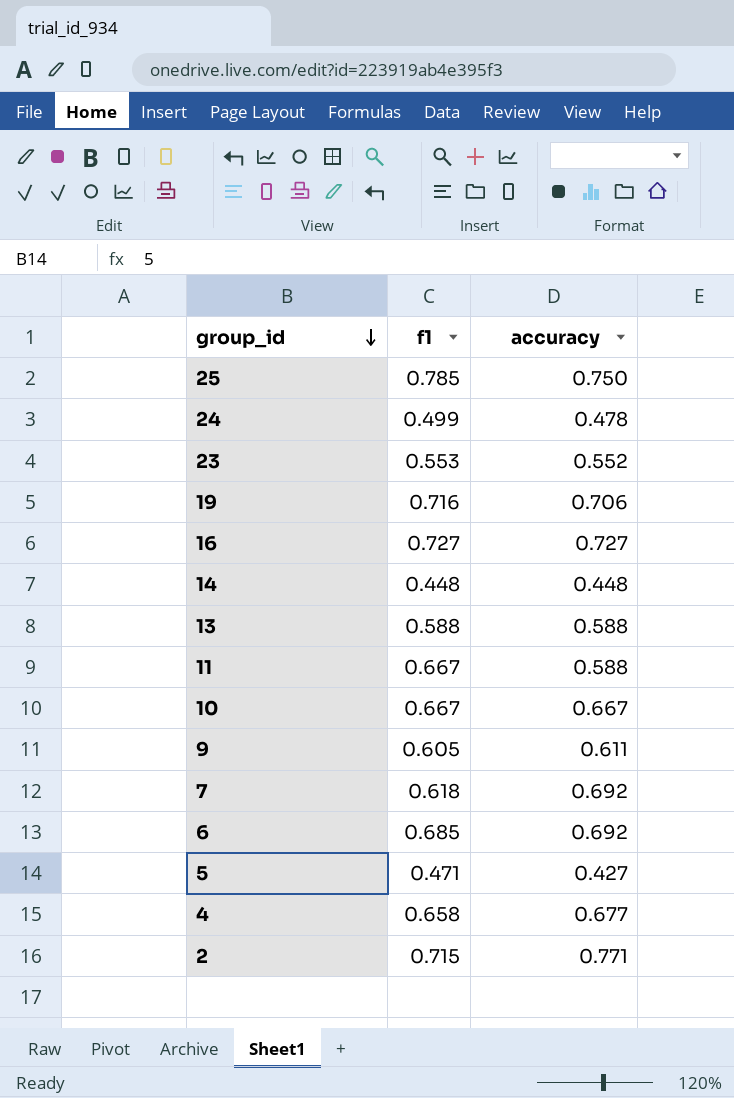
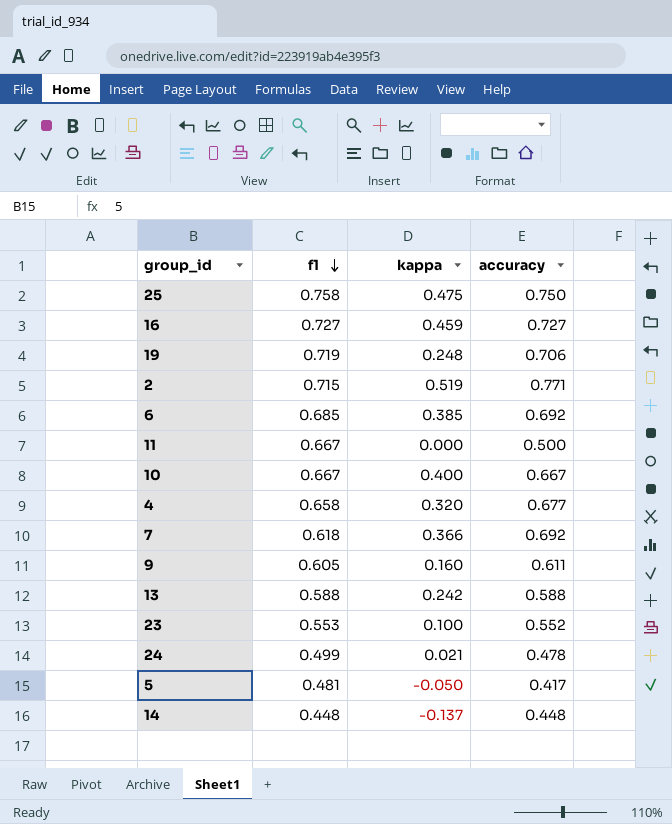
row order: group_id descending -> f1 descending
column kappa | position: none -> 3
25 | f1: 0.785 -> 0.758
19 | f1: 0.716 -> 0.719
11 | accuracy: 0.588 -> 0.500
5 | f1: 0.471 -> 0.481
5 | accuracy: 0.427 -> 0.417

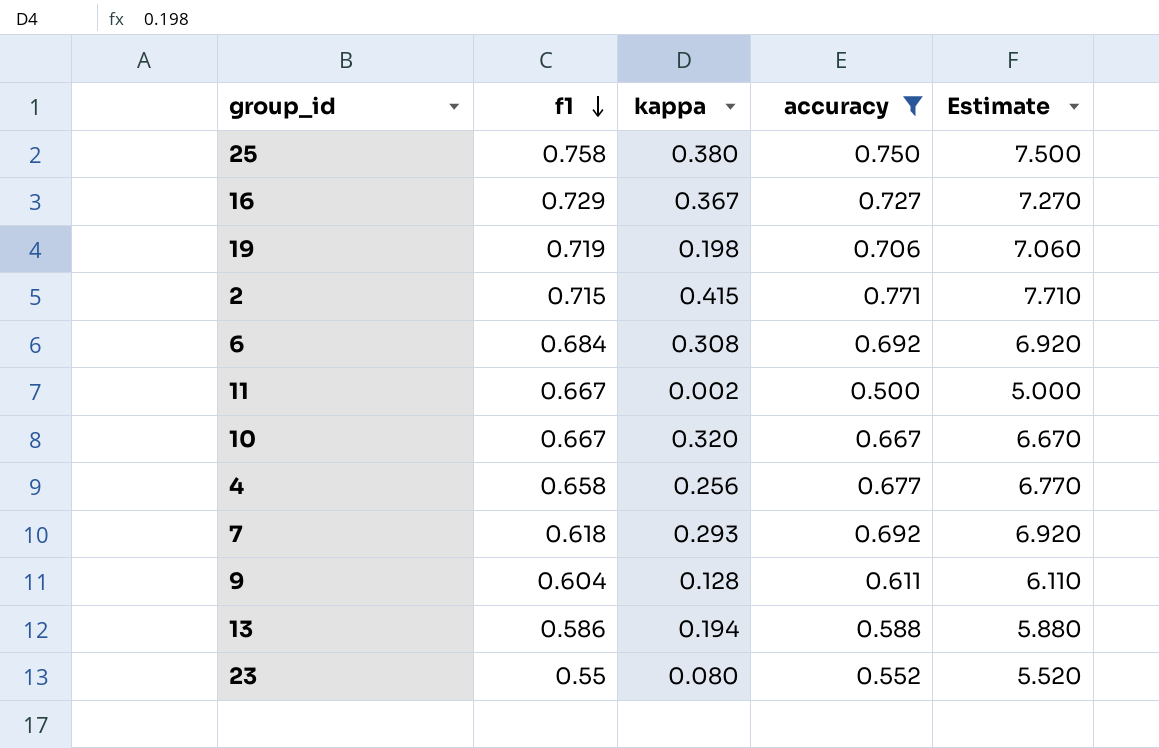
filter: none -> accuracy >= 0.500
column Estimate | formula: none -> [accuracy] * 10
25 | kappa: 0.475 -> 0.380
16 | f1: 0.727 -> 0.729
16 | kappa: 0.459 -> 0.367
19 | kappa: 0.248 -> 0.198
2 | kappa: 0.519 -> 0.415
6 | f1: 0.685 -> 0.684
6 | kappa: 0.385 -> 0.308
11 | kappa: 0.000 -> 0.002
10 | kappa: 0.400 -> 0.320
4 | kappa: 0.320 -> 0.256
7 | kappa: 0.366 -> 0.293
9 | f1: 0.605 -> 0.604
9 | kappa: 0.160 -> 0.128
13 | f1: 0.588 -> 0.586
13 | kappa: 0.242 -> 0.194
23 | f1: 0.553 -> 0.55
23 | kappa: 0.100 -> 0.080

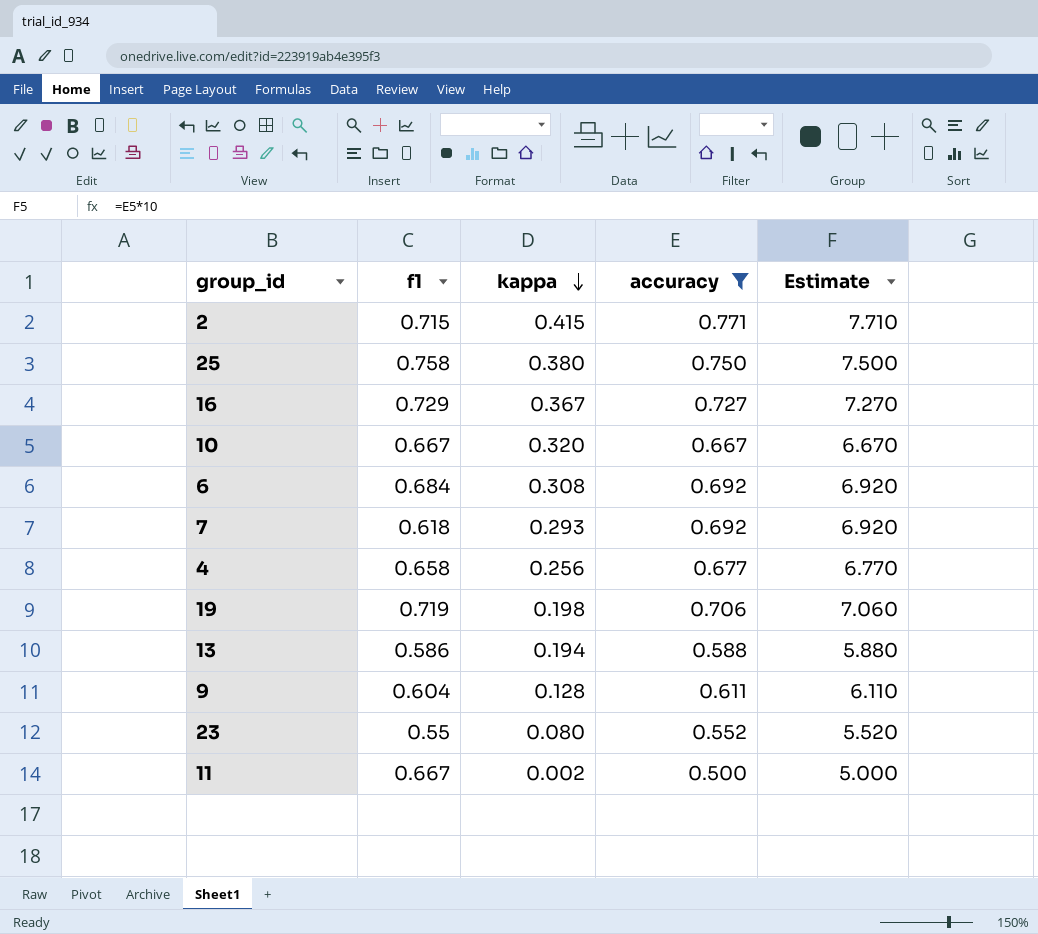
row order: f1 descending -> kappa descending

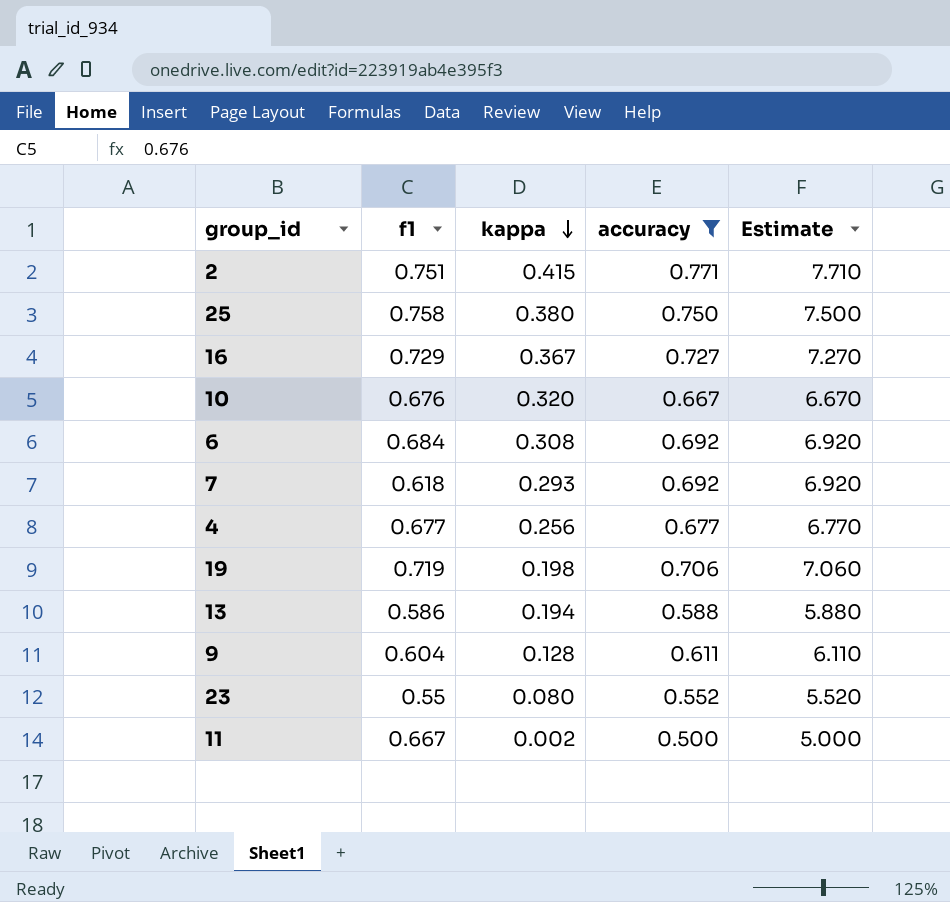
2 | f1: 0.715 -> 0.751
10 | f1: 0.667 -> 0.676
4 | f1: 0.658 -> 0.677

